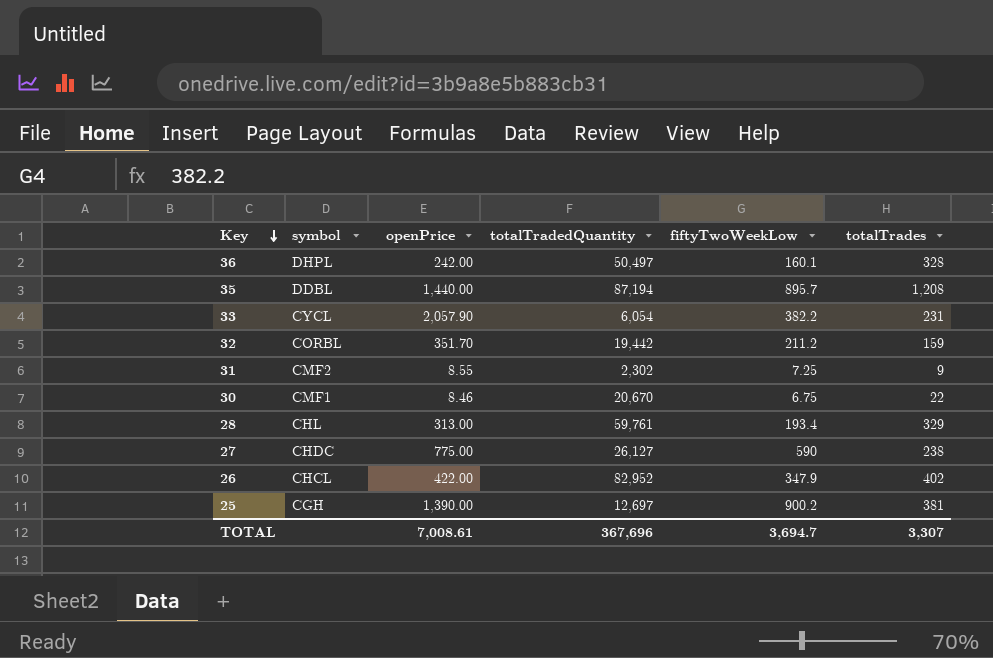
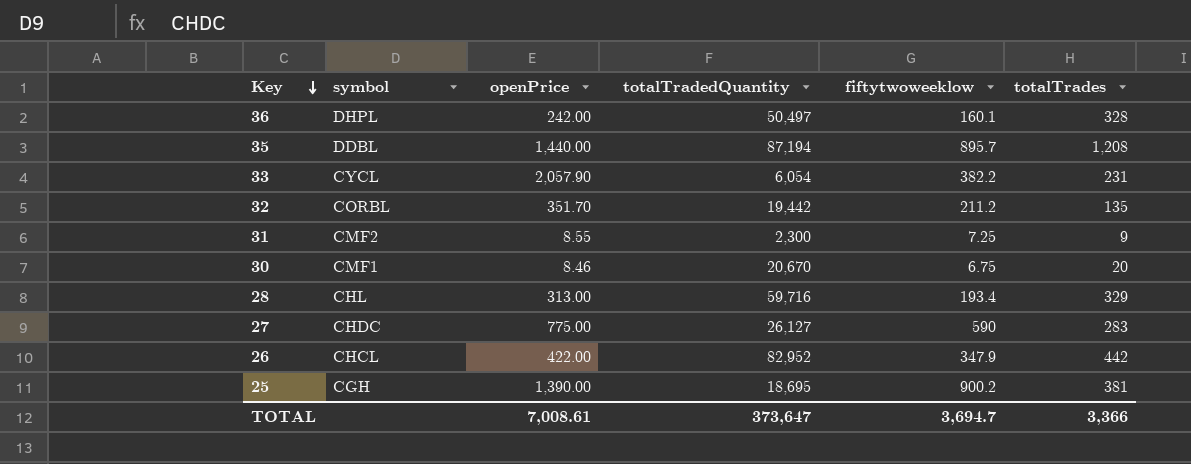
column name: fiftyTwoWeekLow -> fiftytwoweeklow
32 | totalTrades: 159 -> 135
31 | totalTradedQuantity: 2,302 -> 2,300
30 | totalTrades: 22 -> 20
28 | totalTradedQuantity: 59,761 -> 59,716
27 | totalTrades: 238 -> 283
26 | totalTrades: 402 -> 442
25 | totalTradedQuantity: 12,697 -> 18,695
TOTAL | totalTradedQuantity: 367,696 -> 373,647
TOTAL | totalTrades: 3,307 -> 3,366

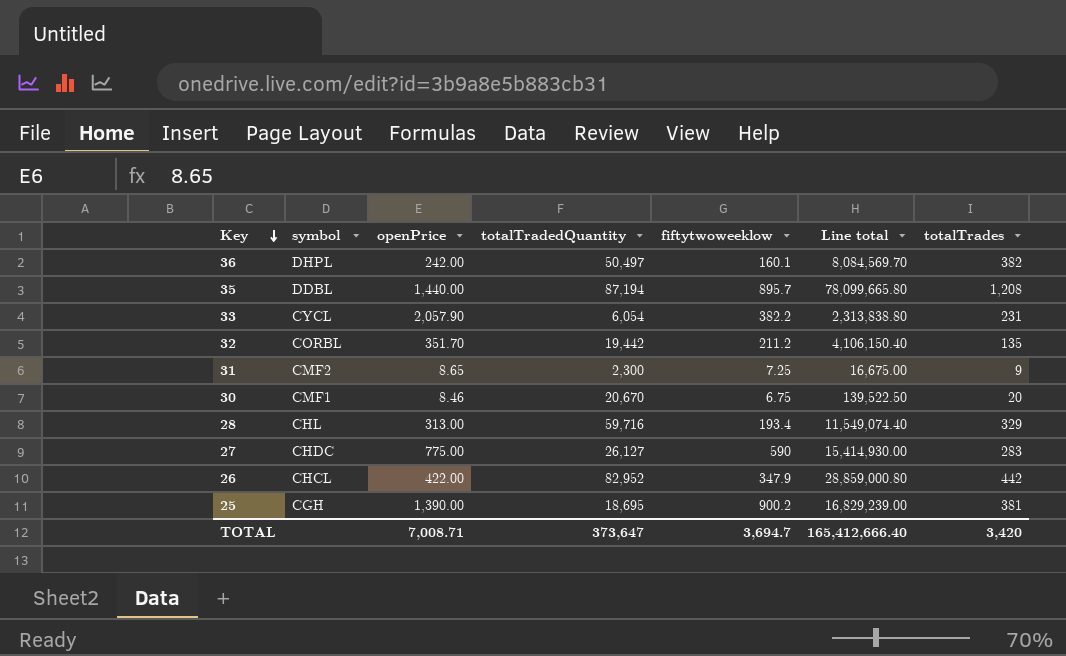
column Line total | formula: none -> [totalTradedQuantity] * [fiftytwoweeklow]
36 | totalTrades: 328 -> 382
31 | openPrice: 8.55 -> 8.65
TOTAL | openPrice: 7,008.61 -> 7,008.71
TOTAL | totalTrades: 3,366 -> 3,420

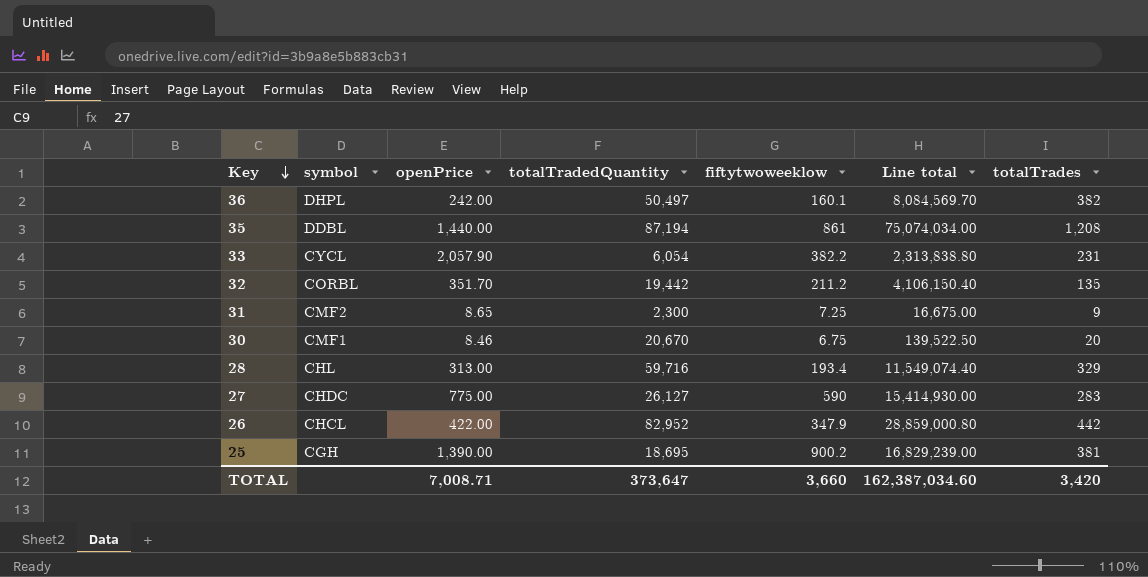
35 | fiftytwoweeklow: 895.7 -> 861
35 | Line total: 78,099,665.80 -> 75,074,034.00
TOTAL | fiftytwoweeklow: 3,694.7 -> 3,660
TOTAL | Line total: 165,412,666.40 -> 162,387,034.60

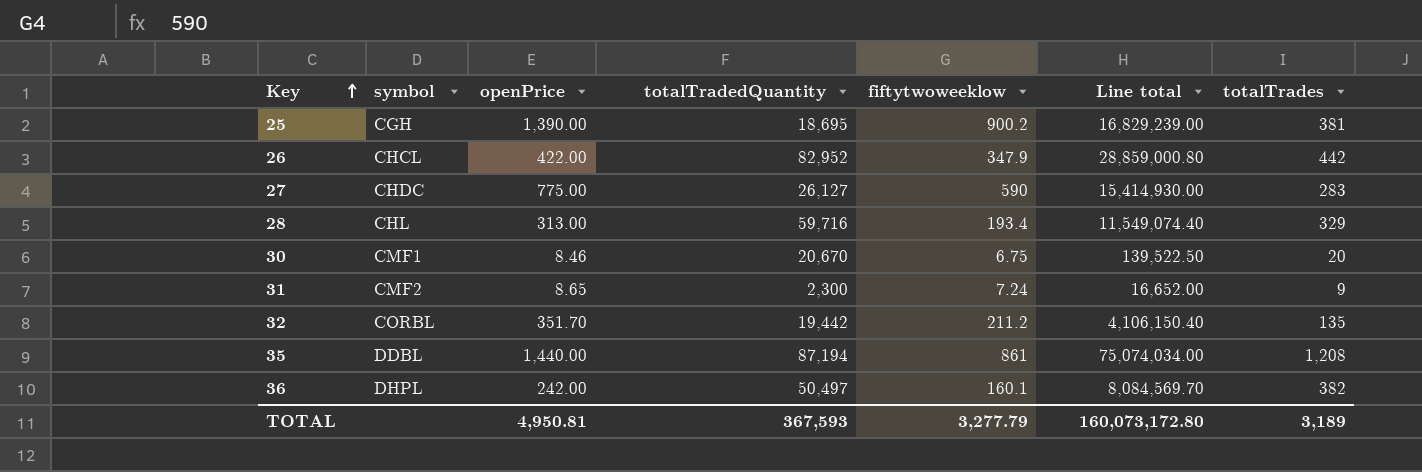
row order: Key descending -> Key ascending
row 33: CYCL | 2,057.90 | 6,054 | 382.2 | 2,313,838.80 | 231 -> none
31 | fiftytwoweeklow: 7.25 -> 7.24
31 | Line total: 16,675.00 -> 16,652.00
TOTAL | openPrice: 7,008.71 -> 4,950.81
TOTAL | totalTradedQuantity: 373,647 -> 367,593
TOTAL | fiftytwoweeklow: 3,660 -> 3,277.79
TOTAL | Line total: 162,387,034.60 -> 160,073,172.80
TOTAL | totalTrades: 3,420 -> 3,189

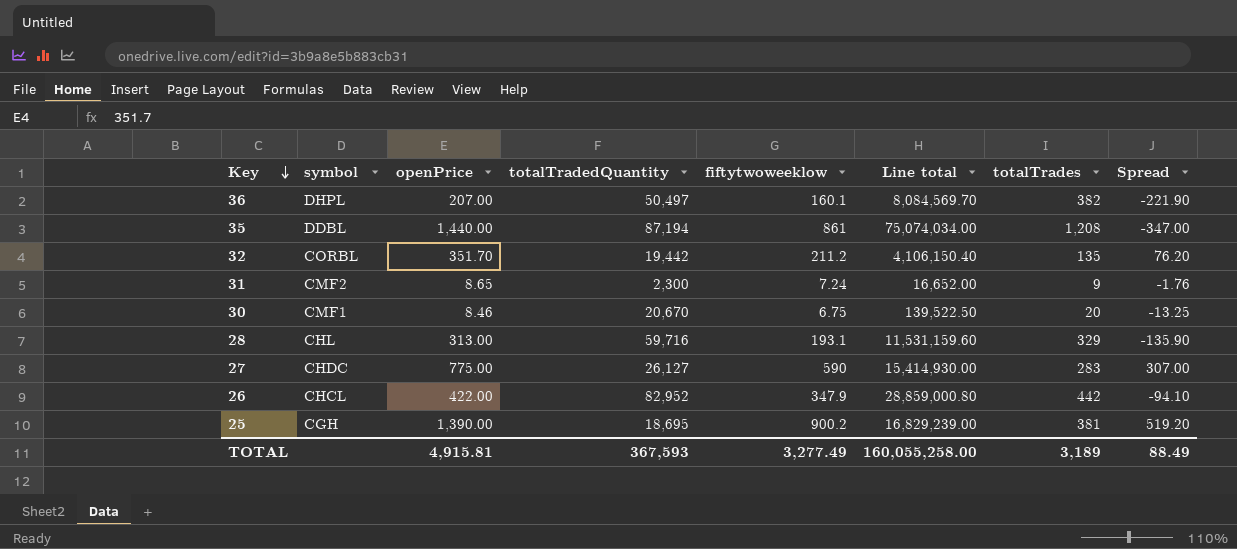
row order: Key ascending -> Key descending
column Spread | formula: none -> [fiftytwoweeklow] - [totalTrades]
36 | openPrice: 242.00 -> 207.00
28 | fiftytwoweeklow: 193.4 -> 193.1
28 | Line total: 11,549,074.40 -> 11,531,159.60
TOTAL | openPrice: 4,950.81 -> 4,915.81
TOTAL | fiftytwoweeklow: 3,277.79 -> 3,277.49
TOTAL | Line total: 160,073,172.80 -> 160,055,258.00

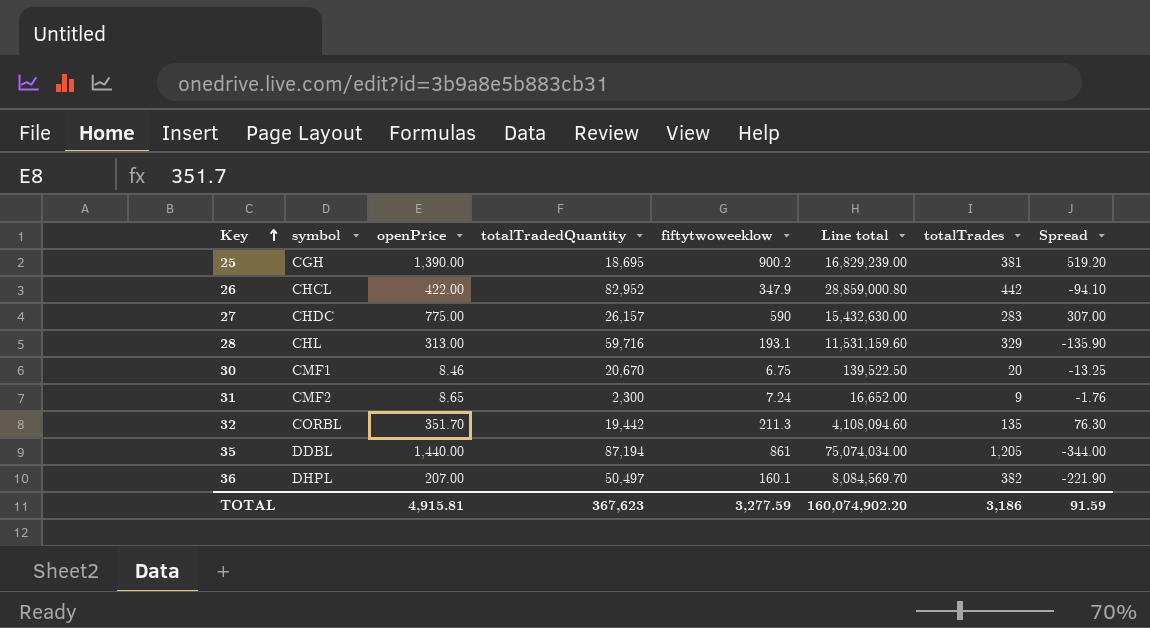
row order: Key descending -> Key ascending
27 | totalTradedQuantity: 26,127 -> 26,157
27 | Line total: 15,414,930.00 -> 15,432,630.00
32 | fiftytwoweeklow: 211.2 -> 211.3
32 | Line total: 4,106,150.40 -> 4,108,094.60
32 | Spread: 76.20 -> 76.30
35 | totalTrades: 1,208 -> 1,205
35 | Spread: -347.00 -> -344.00
TOTAL | totalTradedQuantity: 367,593 -> 367,623
TOTAL | fiftytwoweeklow: 3,277.49 -> 3,277.59
TOTAL | Line total: 160,055,258.00 -> 160,074,902.20
TOTAL | totalTrades: 3,189 -> 3,186
TOTAL | Spread: 88.49 -> 91.59

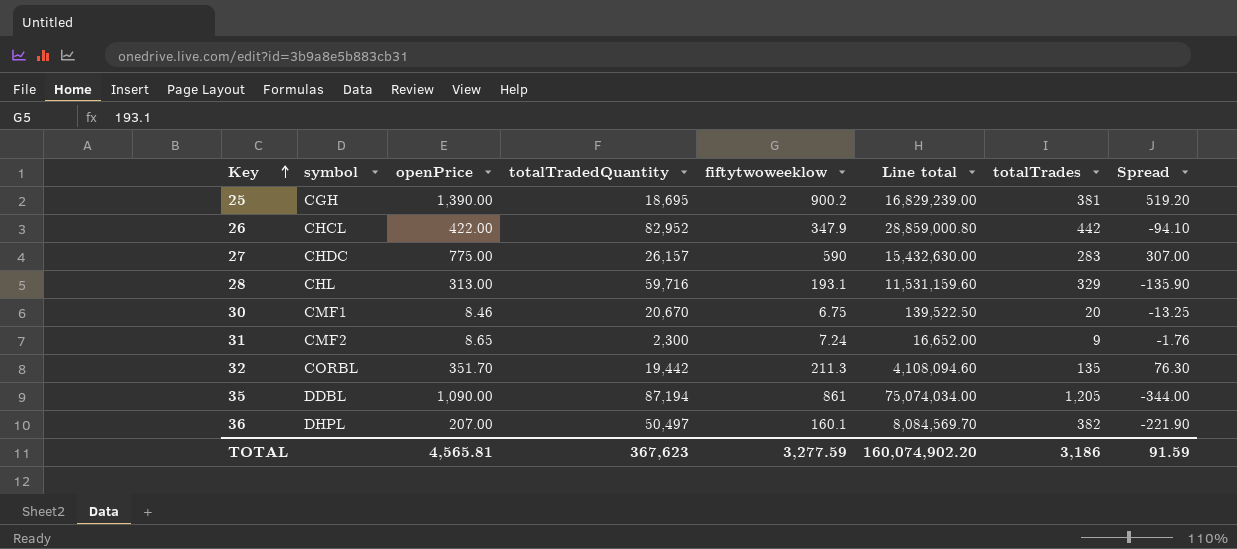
35 | openPrice: 1,440.00 -> 1,090.00
TOTAL | openPrice: 4,915.81 -> 4,565.81

